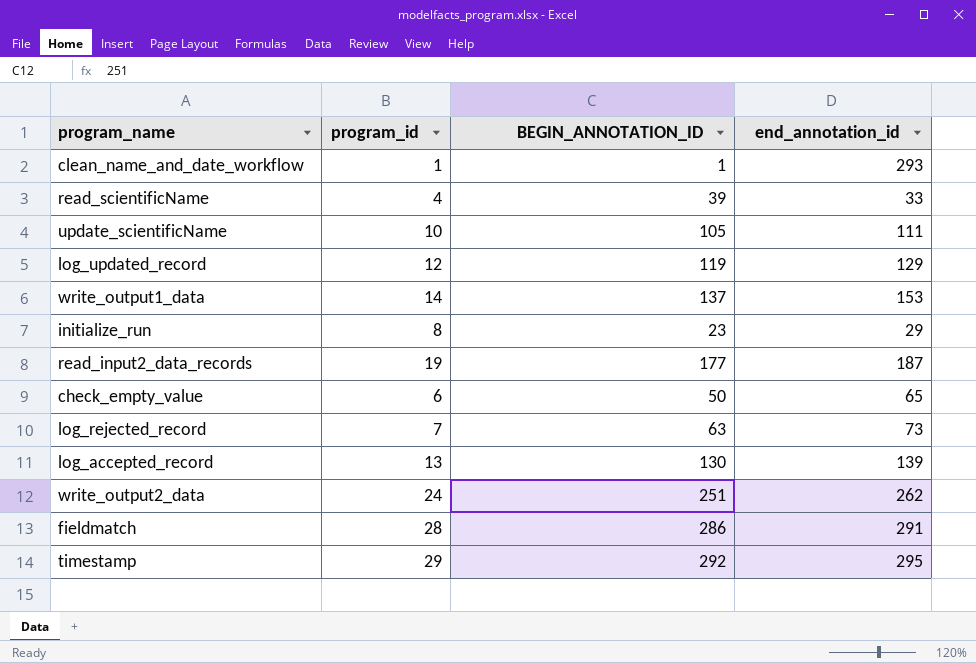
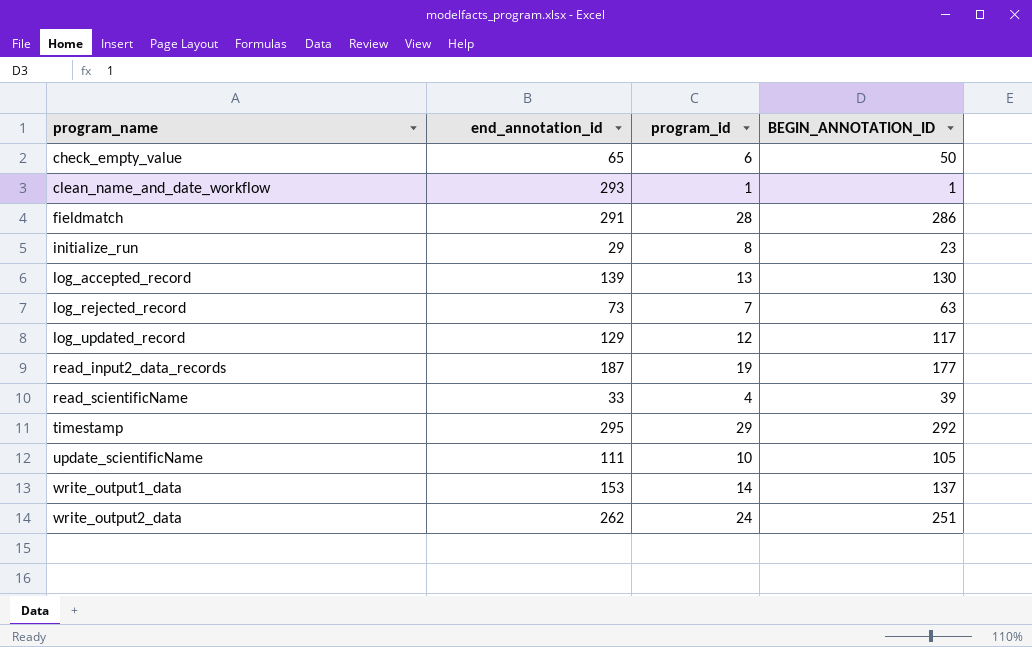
row order: none -> program_name ascending
column end_annotation_id | position: 4 -> 2
log_updated_record | BEGIN_ANNOTATION_ID: 119 -> 117

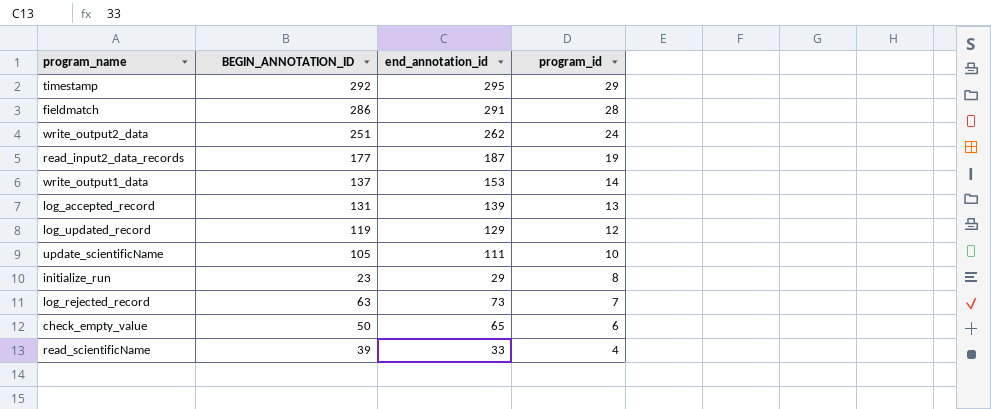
row order: program_name ascending -> program_id descending
column BEGIN_ANNOTATION_ID | position: 4 -> 2
row clean_name_and_date_workflow: 293 | 1 | 1 -> none
log_accepted_record | BEGIN_ANNOTATION_ID: 130 -> 131
log_updated_record | BEGIN_ANNOTATION_ID: 117 -> 119

